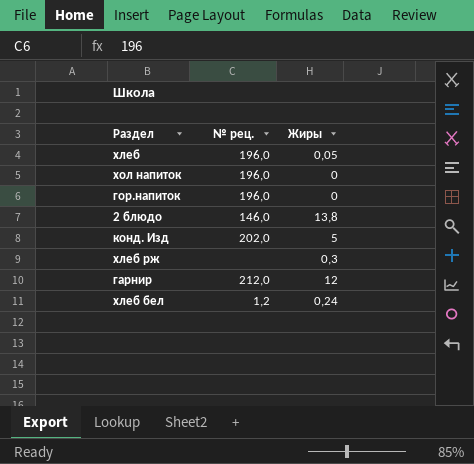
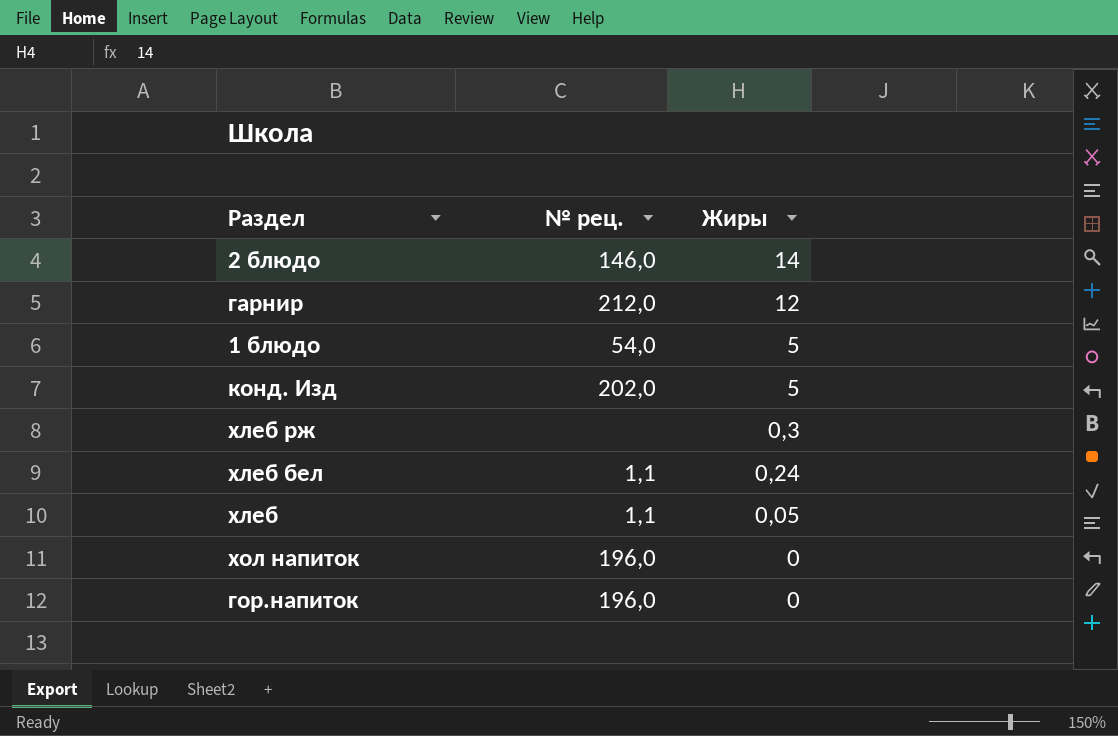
row order: none -> Жиры descending
2 блюдо | Жиры: 13,8 -> 14
row 1 блюдо: none -> 54,0 | 5
хлеб бел | № рец.: 1,2 -> 1,1
хлеб | № рец.: 196,0 -> 1,1

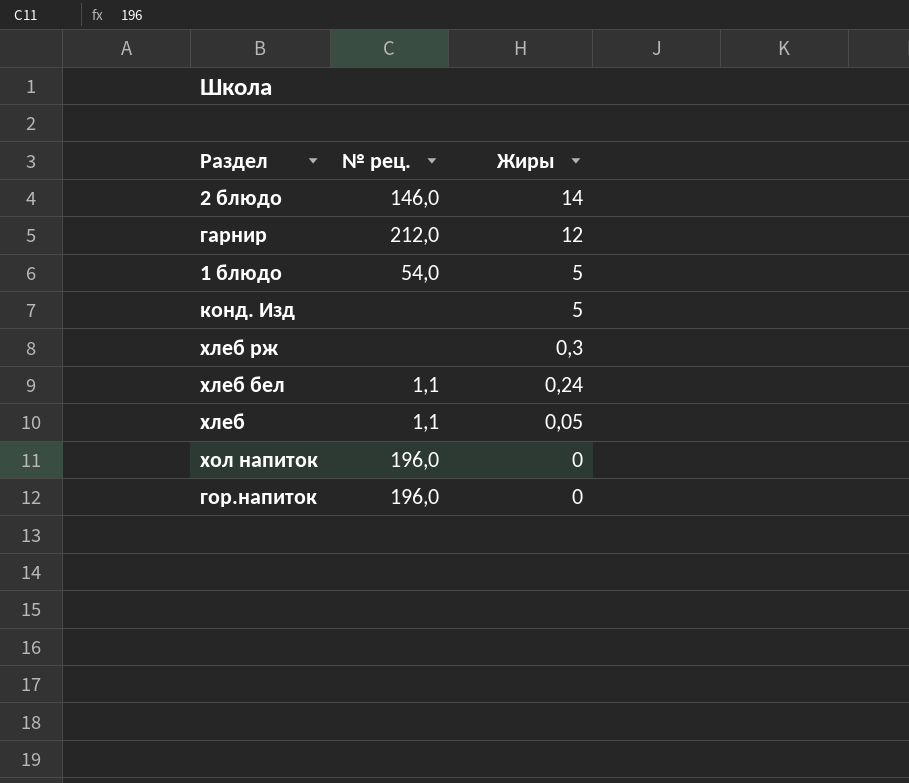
конд. Изд | № рец.: 202,0 -> none

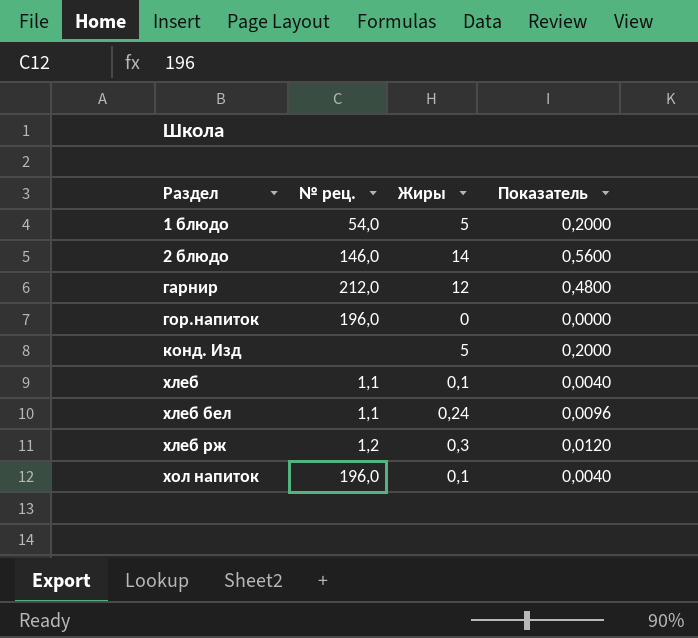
row order: Жиры descending -> Раздел ascending
column Показатель | formula: none -> [Жиры] * 0,04
хлеб | Жиры: 0,05 -> 0,1
хлеб рж | № рец.: none -> 1,2
хол напиток | Жиры: 0 -> 0,1

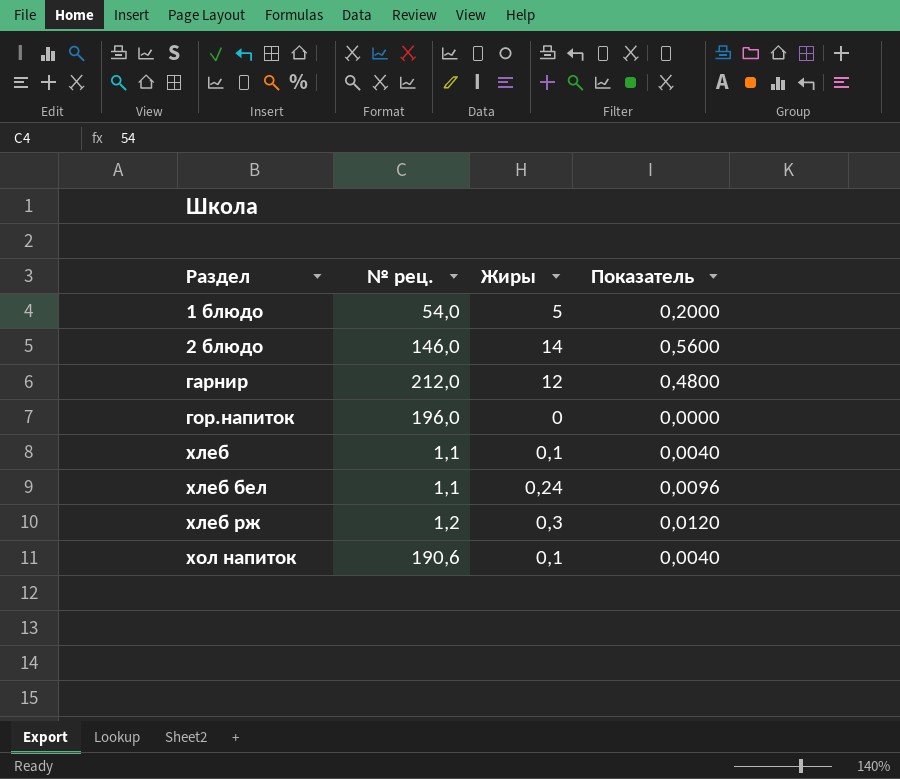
row конд. Изд: none | 5 | 0,2000 -> none
хол напиток | № рец.: 196,0 -> 190,6

